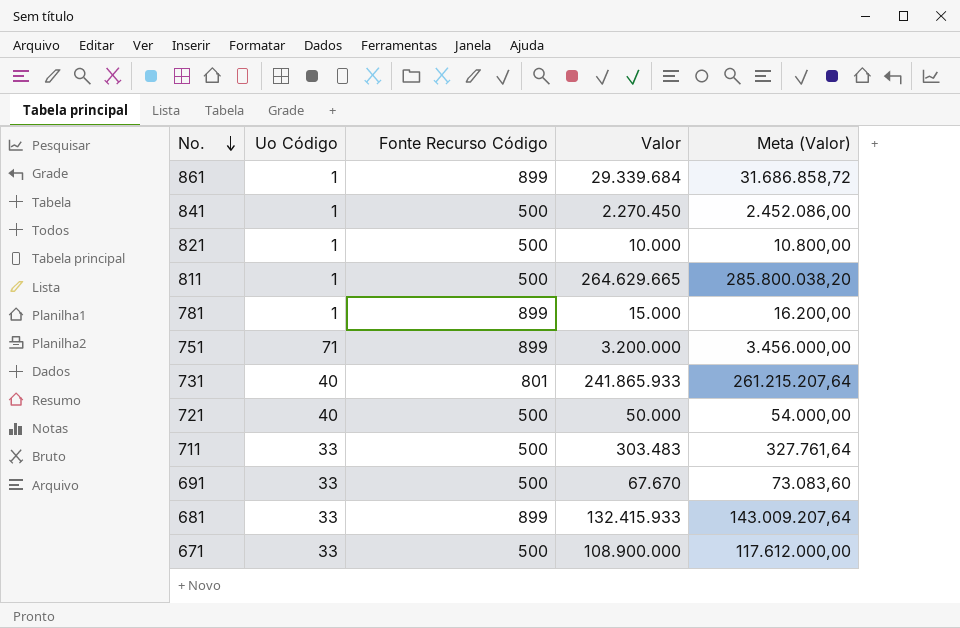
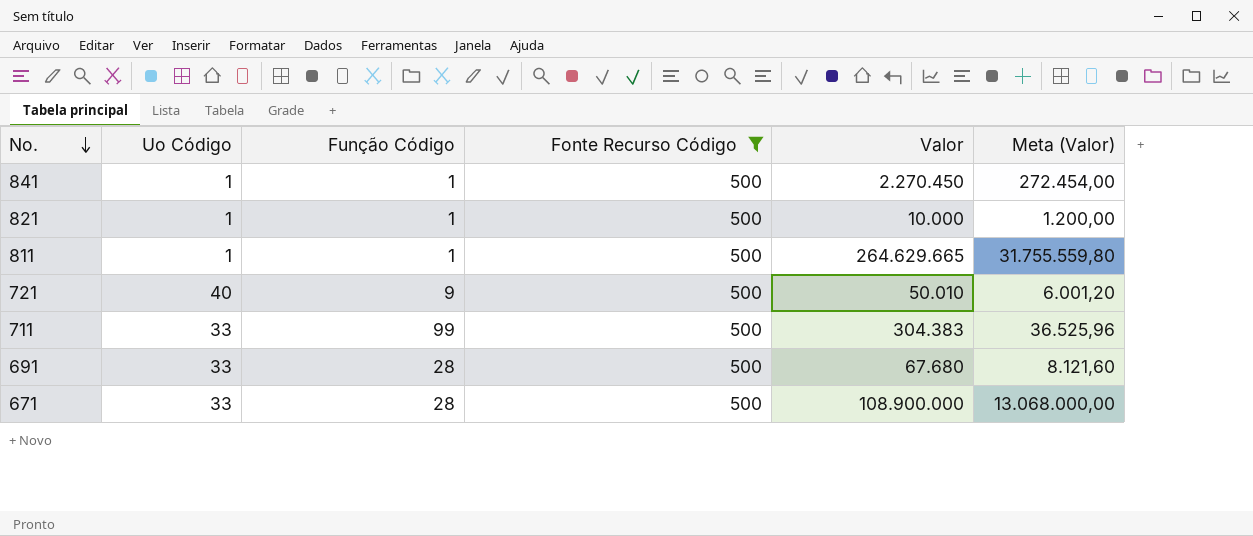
filter: none -> Fonte Recurso Código = 500
column Função Código | position: none -> 3
column Meta (Valor) | formula: [Valor] * 1,08 -> [Valor] * 0,12
721 | Valor: 50.000 -> 50.010
711 | Valor: 303.483 -> 304.383
691 | Valor: 67.670 -> 67.680

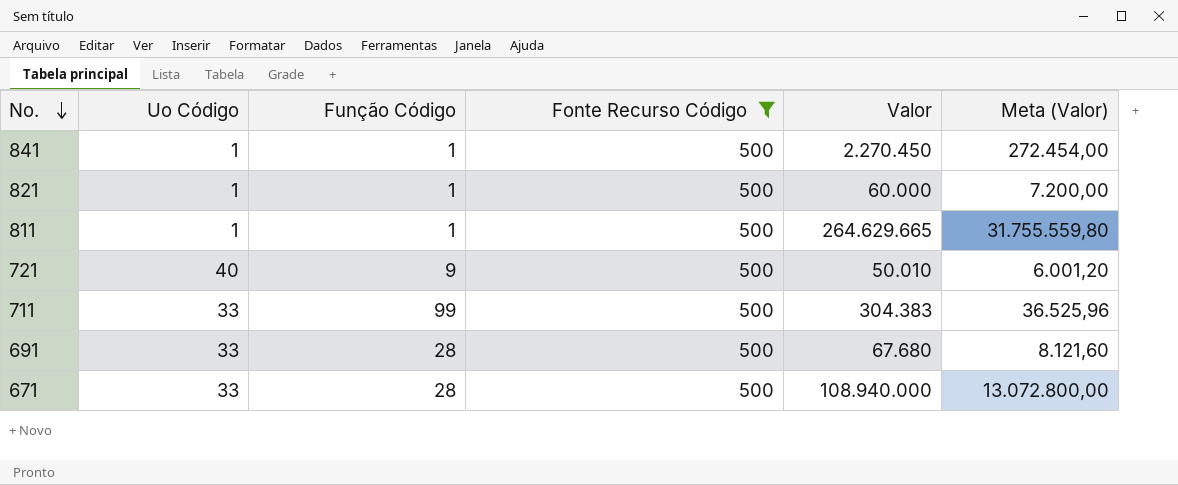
821 | Valor: 10.000 -> 60.000
821 | Meta (Valor): 1.200,00 -> 7.200,00
671 | Valor: 108.900.000 -> 108.940.000
671 | Meta (Valor): 13.068.000,00 -> 13.072.800,00

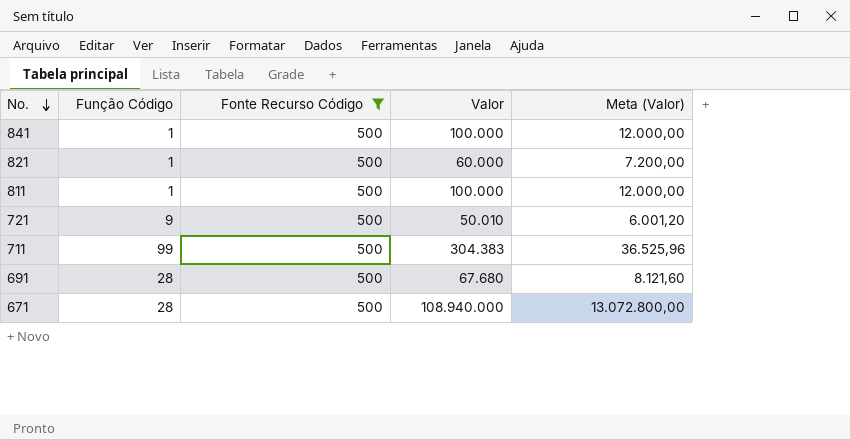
column Uo Código | position: 2 -> none
841 | Valor: 2.270.450 -> 100.000
841 | Meta (Valor): 272.454,00 -> 12.000,00
811 | Valor: 264.629.665 -> 100.000
811 | Meta (Valor): 31.755.559,80 -> 12.000,00

